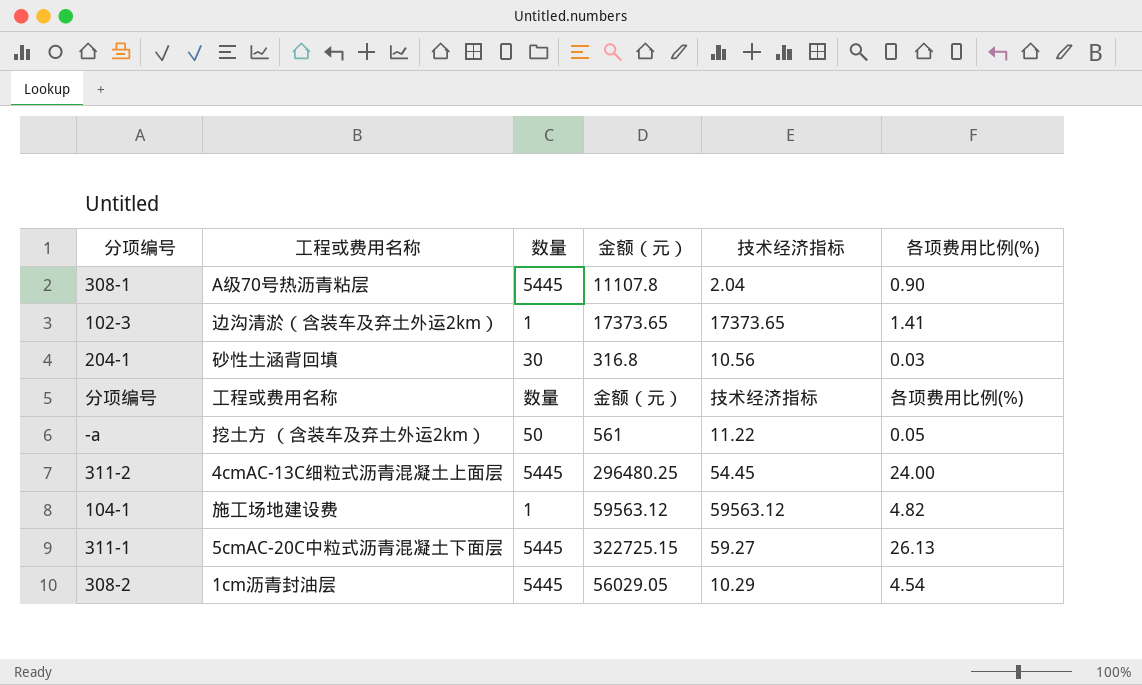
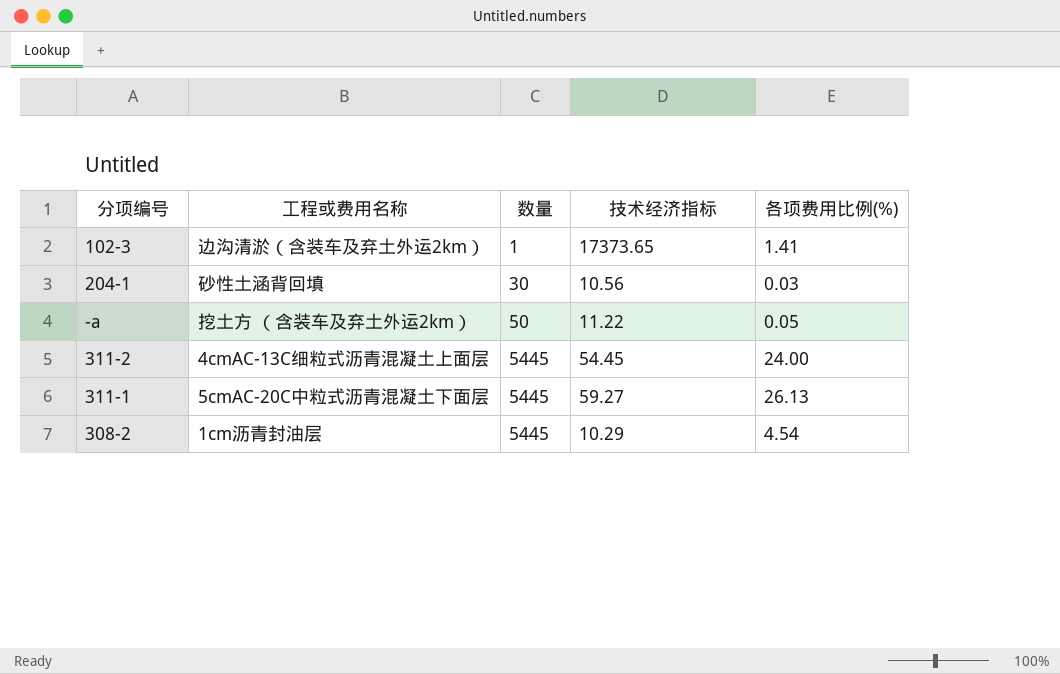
column 金额（元） | position: 4 -> none
row 308-1: A级70号热沥青粘层 | 5445 | 11107.8 | 2.04 | 0.90 -> none
row 分项编号: 工程或费用名称 | 数量 | 金额（元） | 技术经济指标 | 各项费用比例(%) -> none
row 104-1: 施工场地建设费 | 1 | 59563.12 | 59563.12 | 4.82 -> none

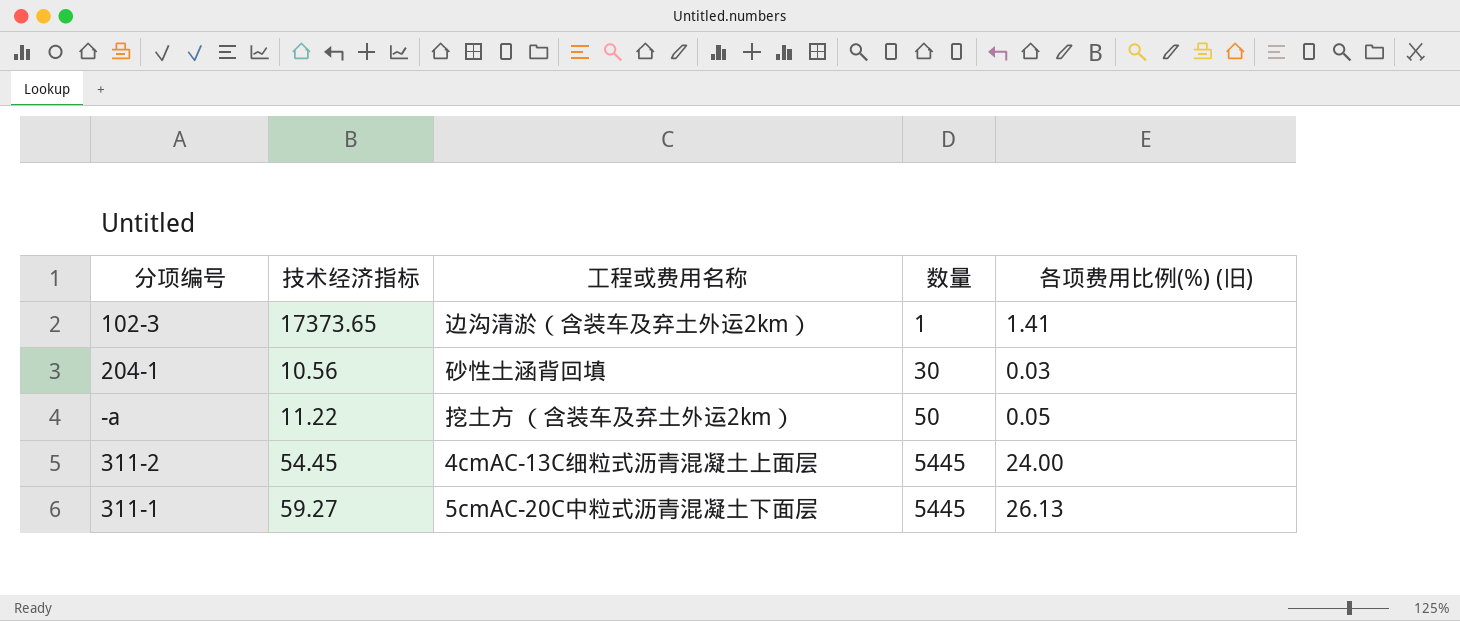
column 技术经济指标 | position: 4 -> 2
column name: 各项费用比例(%) -> 各项费用比例(%) (旧)
row 308-2: 1cm沥青封油层 | 5445 | 10.29 | 4.54 -> none

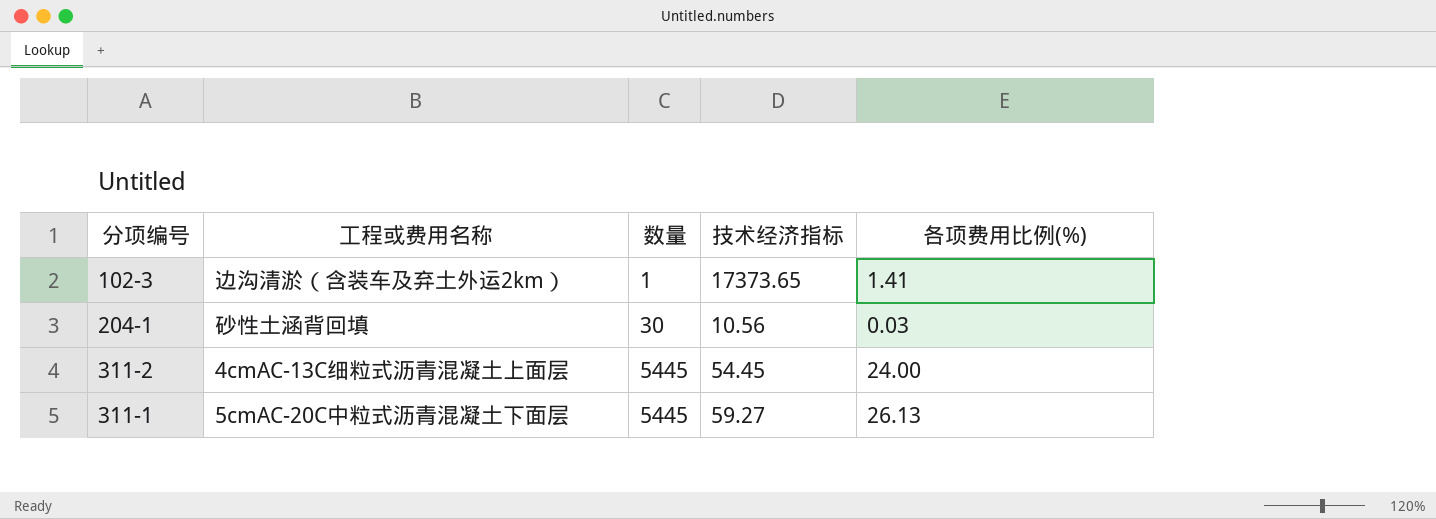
column 技术经济指标 | position: 2 -> 4
column name: 各项费用比例(%) (旧) -> 各项费用比例(%)
row -a: 11.22 | 挖土方 （含装车及弃土外运2km） | 50 | 0.05 -> none

